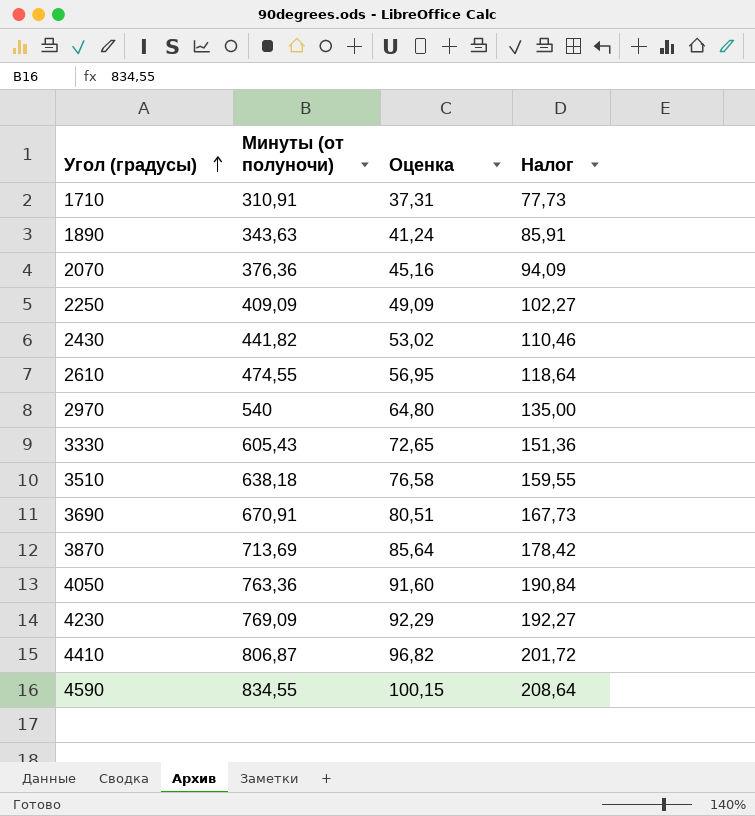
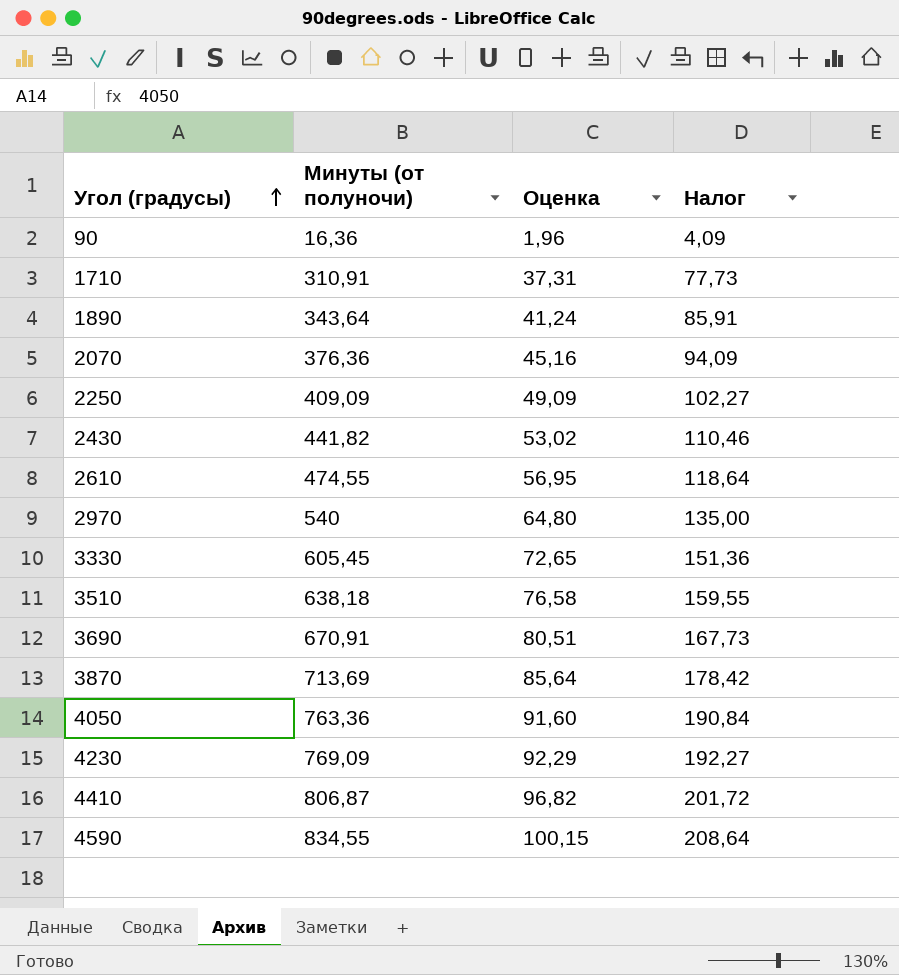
row 90: none -> 16,36 | 1,96 | 4,09
1890 | Минуты (от полуночи): 343,63 -> 343,64
3330 | Минуты (от полуночи): 605,43 -> 605,45

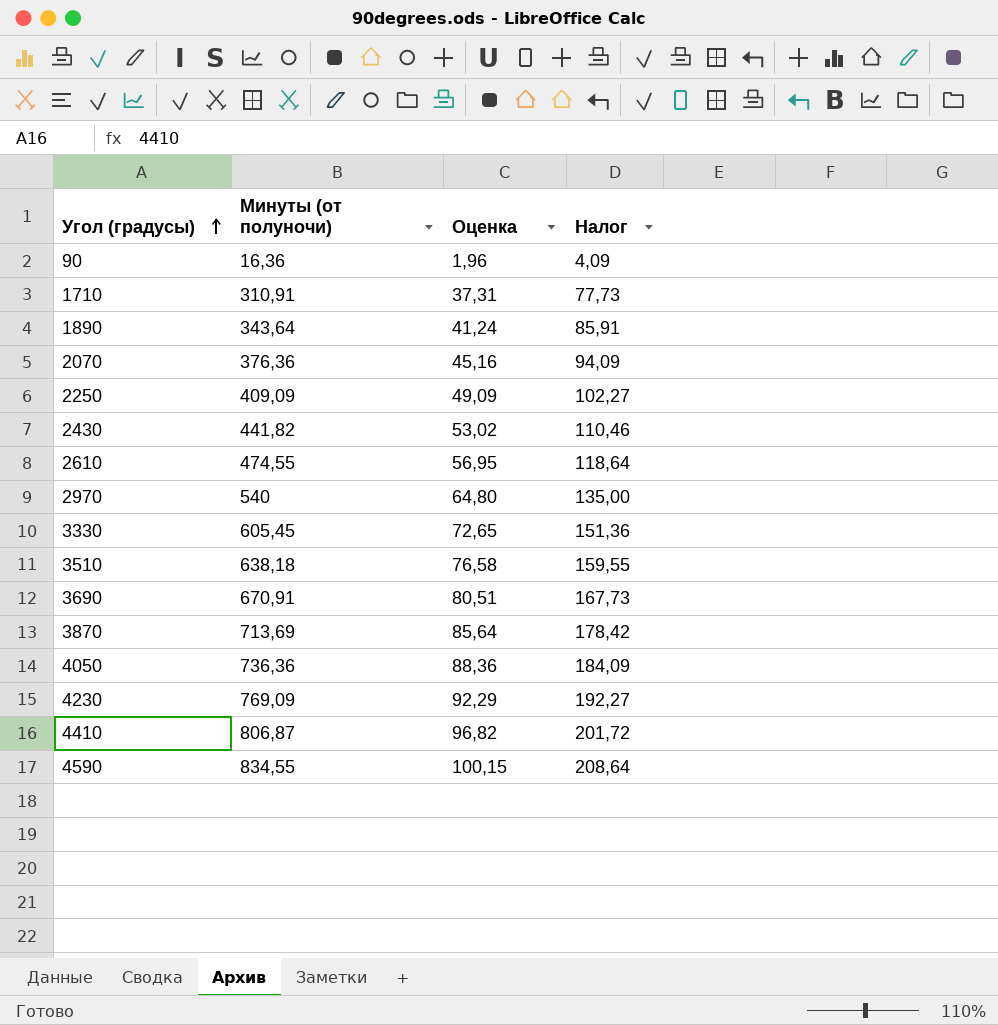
4050 | Минуты (от полуночи): 763,36 -> 736,36
4050 | Оценка: 91,60 -> 88,36
4050 | Налог: 190,84 -> 184,09

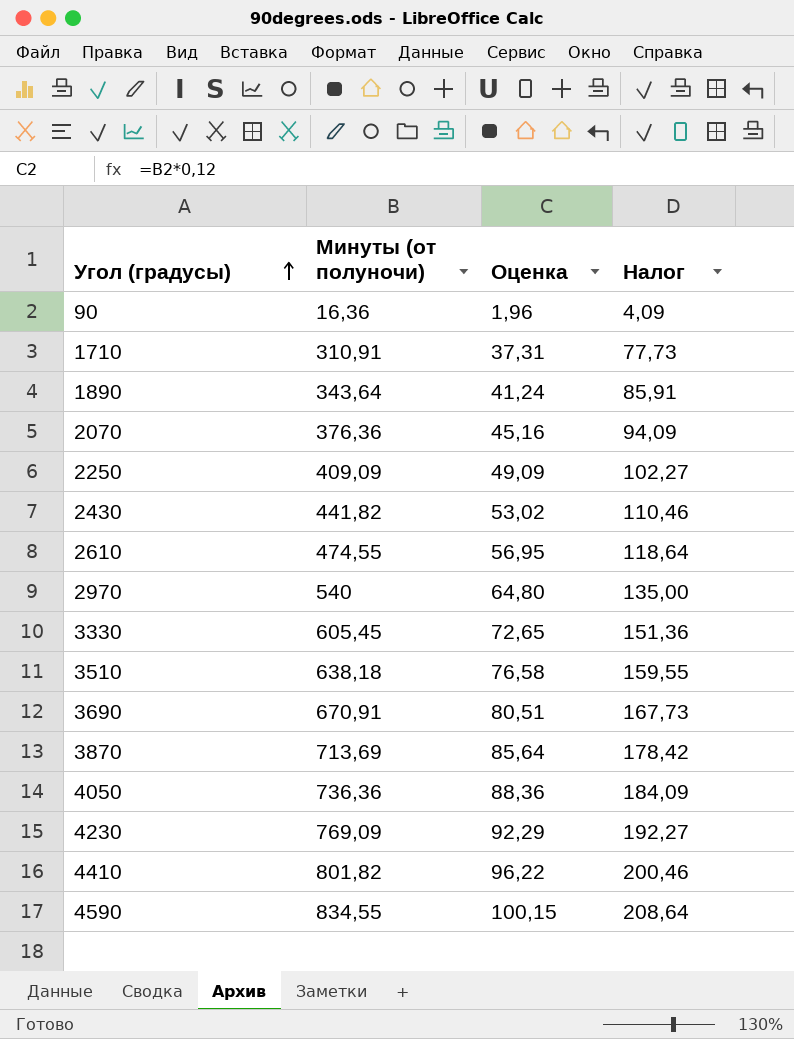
4410 | Минуты (от полуночи): 806,87 -> 801,82
4410 | Оценка: 96,82 -> 96,22
4410 | Налог: 201,72 -> 200,46

